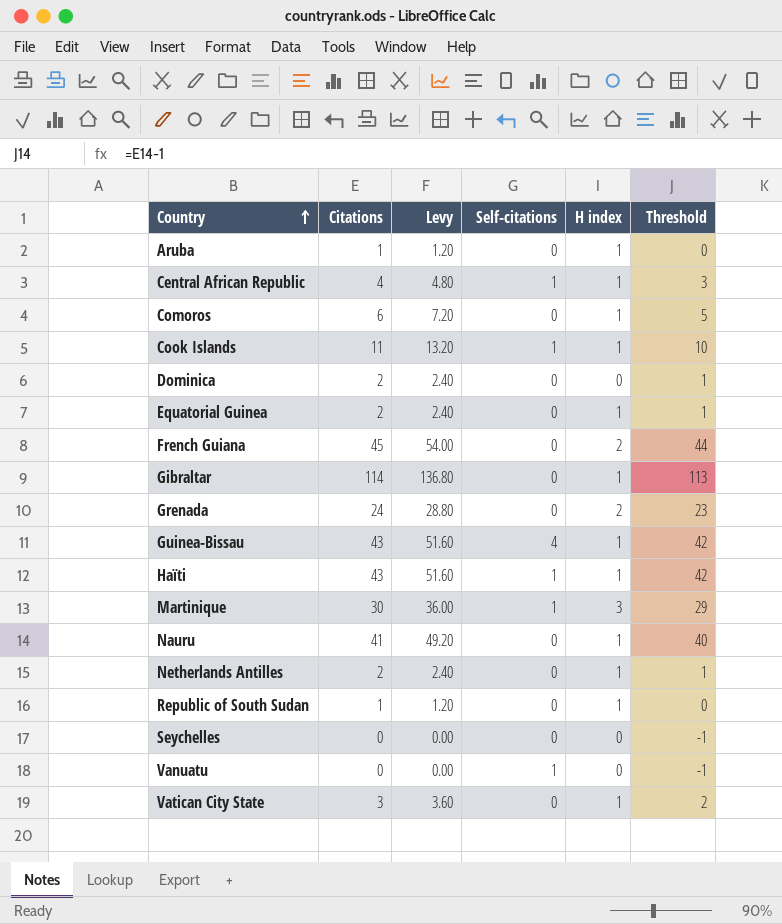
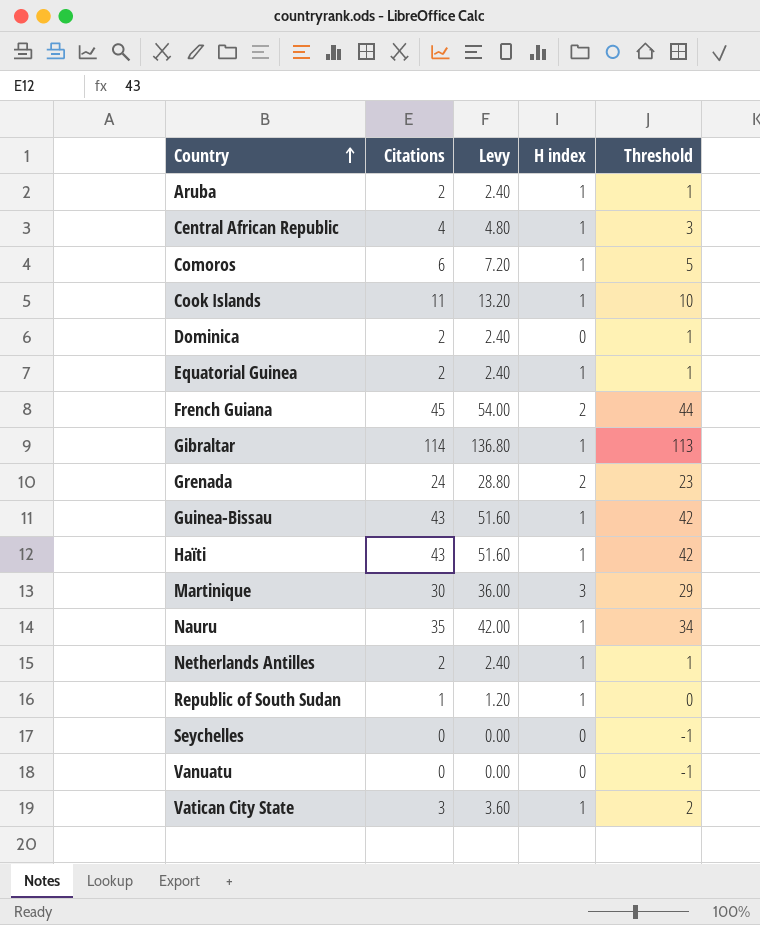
column Self-citations | position: 4 -> none
Aruba | Citations: 1 -> 2
Aruba | Levy: 1.20 -> 2.40
Aruba | Threshold: 0 -> 1
Nauru | Citations: 41 -> 35
Nauru | Levy: 49.20 -> 42.00
Nauru | Threshold: 40 -> 34

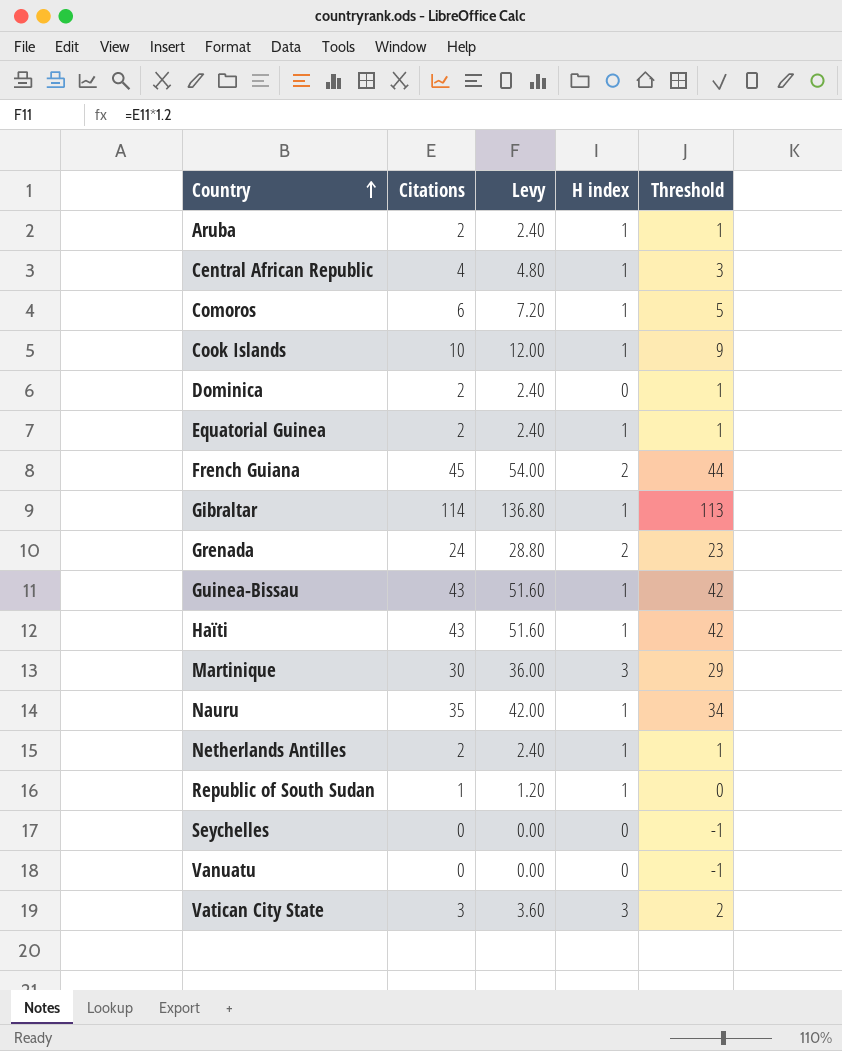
Cook Islands | Citations: 11 -> 10
Cook Islands | Levy: 13.20 -> 12.00
Cook Islands | Threshold: 10 -> 9
Vatican City State | H index: 1 -> 3

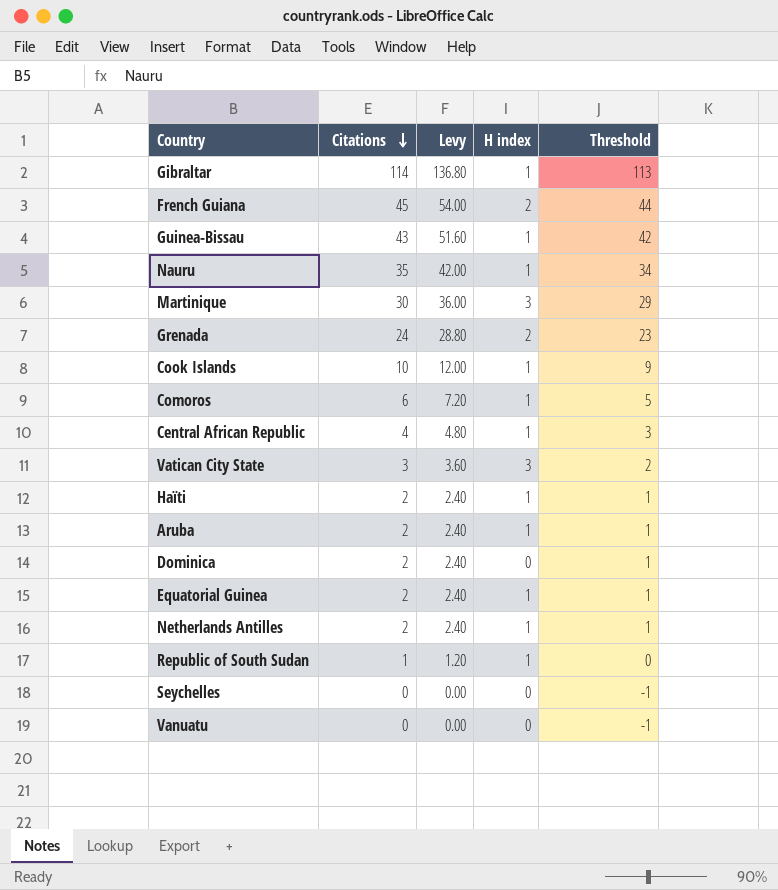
row order: Country ascending -> Citations descending
Haïti | Citations: 43 -> 2
Haïti | Levy: 51.60 -> 2.40
Haïti | Threshold: 42 -> 1

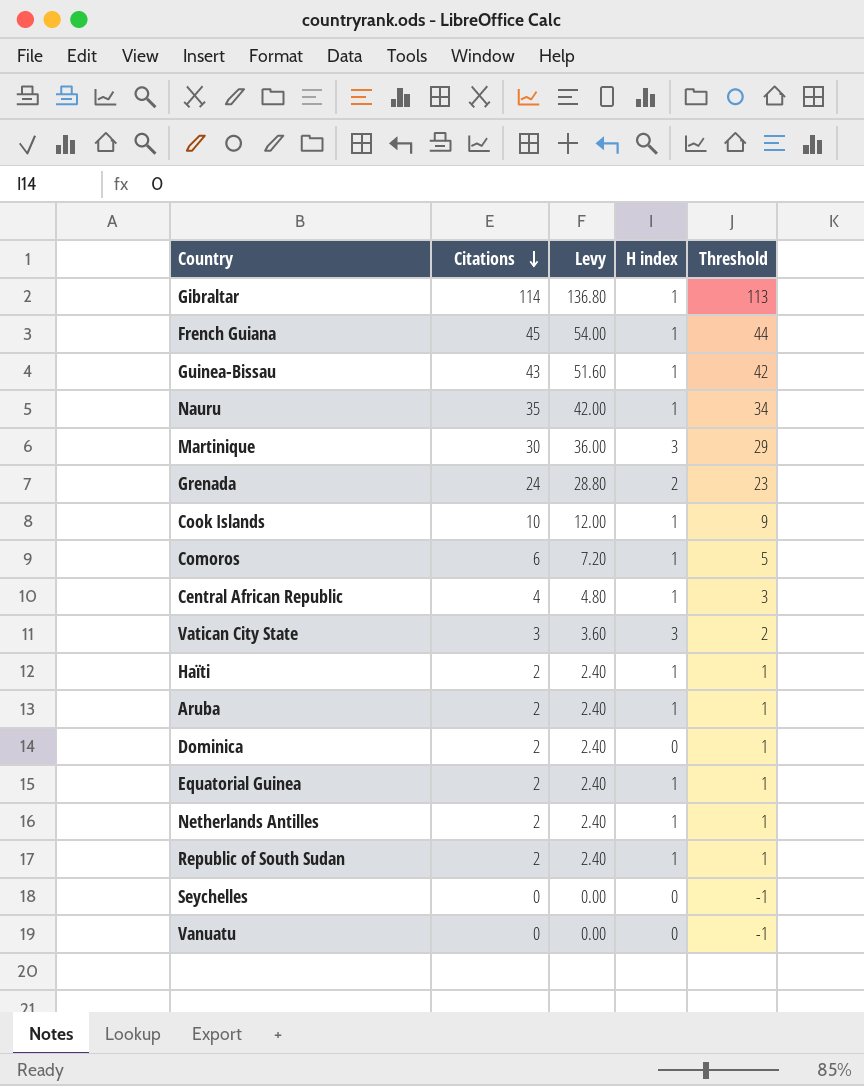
French Guiana | H index: 2 -> 1
Republic of South Sudan | Citations: 1 -> 2
Republic of South Sudan | Levy: 1.20 -> 2.40
Republic of South Sudan | Threshold: 0 -> 1

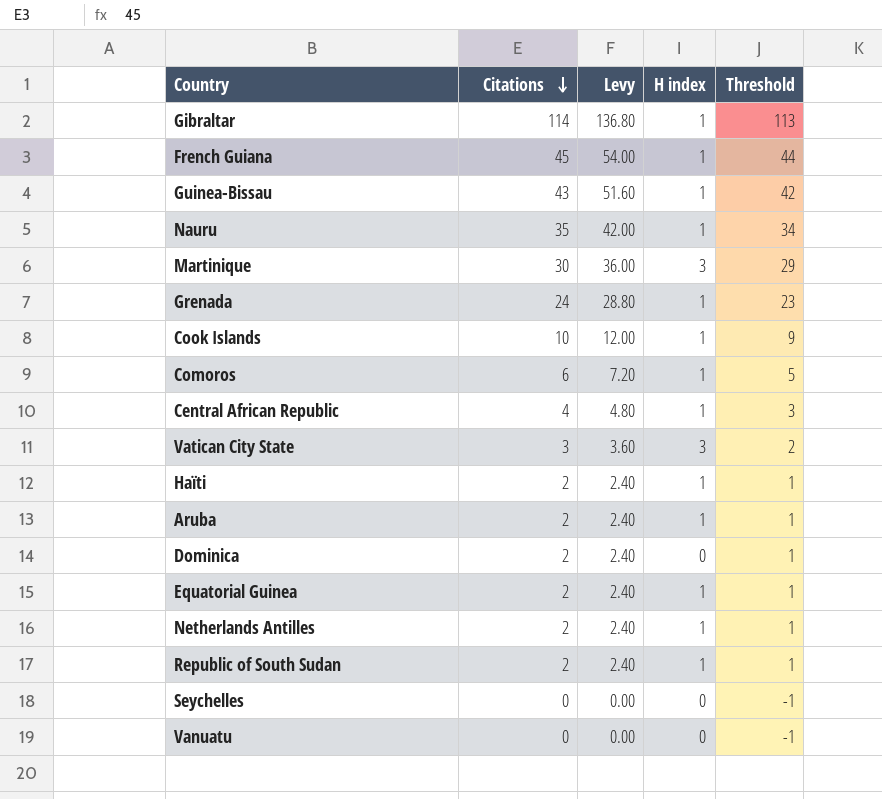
Grenada | H index: 2 -> 1

